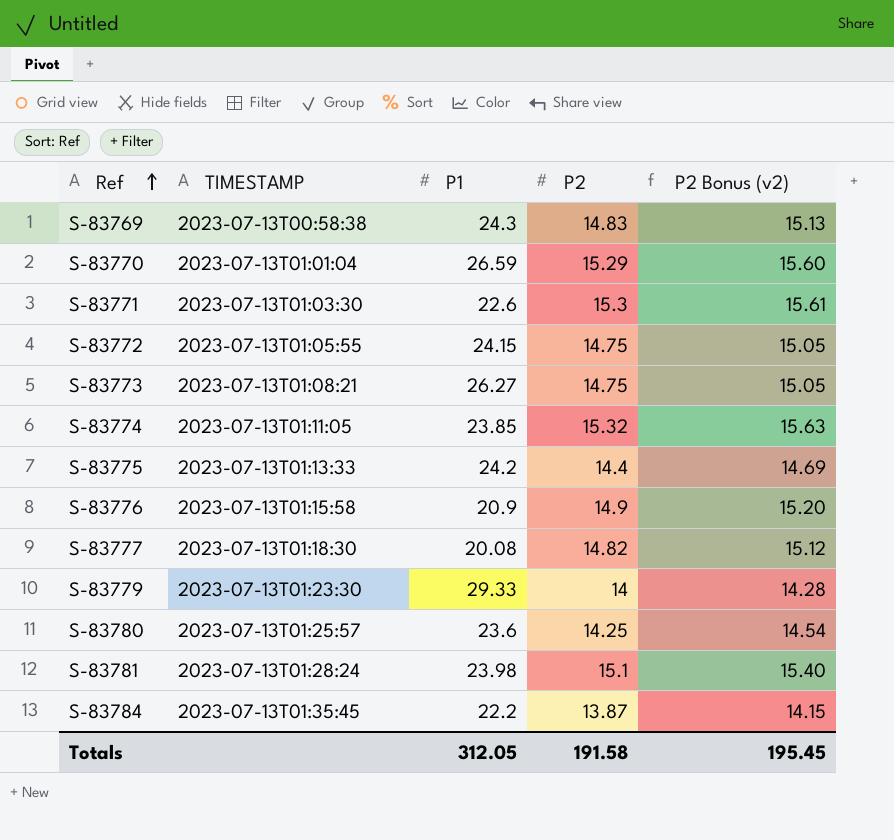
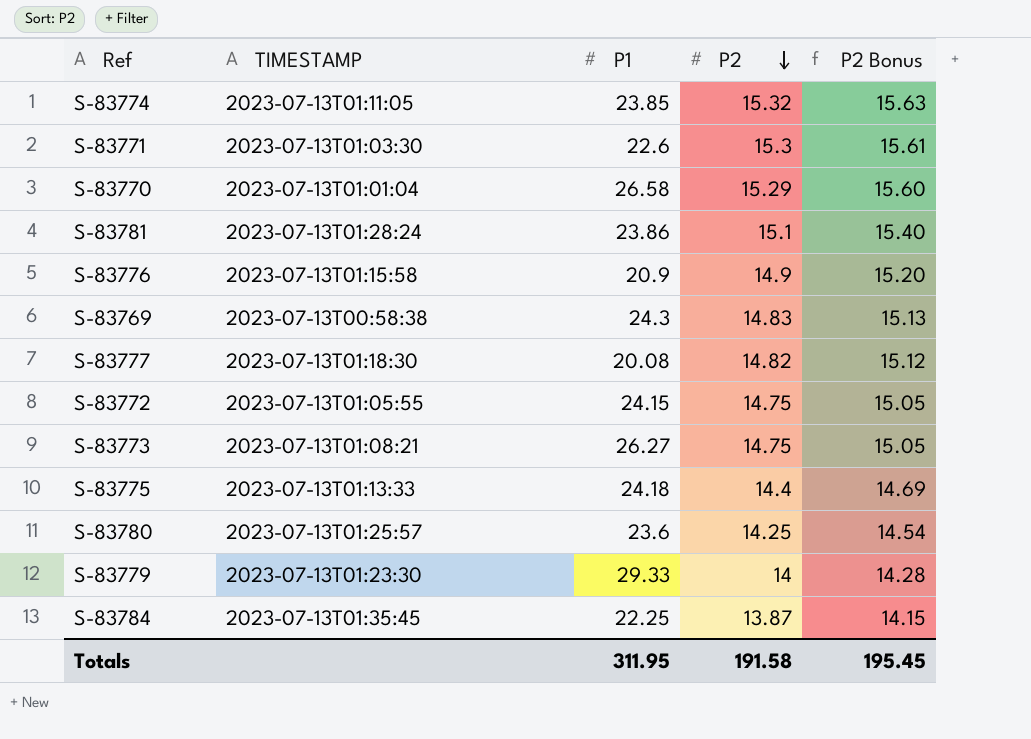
row order: Ref ascending -> P2 descending
column name: P2 Bonus (v2) -> P2 Bonus
S-83770 | P1: 26.59 -> 26.58
S-83781 | P1: 23.98 -> 23.86
S-83775 | P1: 24.2 -> 24.18
S-83784 | P1: 22.2 -> 22.25
Totals | P1: 312.05 -> 311.95

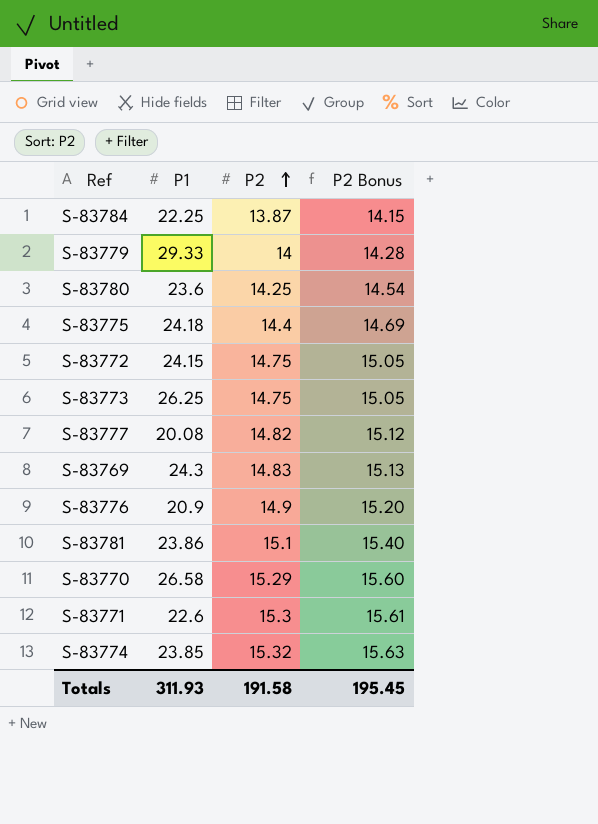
row order: P2 descending -> P2 ascending
column TIMESTAMP | position: 2 -> none
S-83773 | P1: 26.27 -> 26.25
Totals | P1: 311.95 -> 311.93

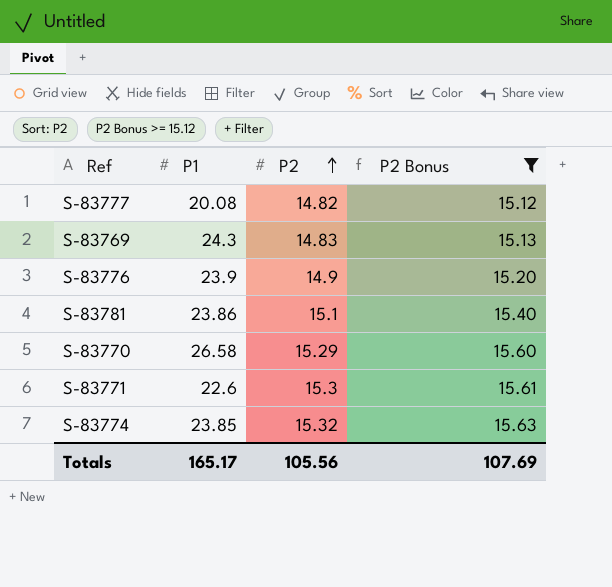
filter: none -> P2 Bonus >= 15.12
S-83776 | P1: 20.9 -> 23.9
Totals | P1: 311.93 -> 165.17
Totals | P2: 191.58 -> 105.56
Totals | P2 Bonus: 195.45 -> 107.69

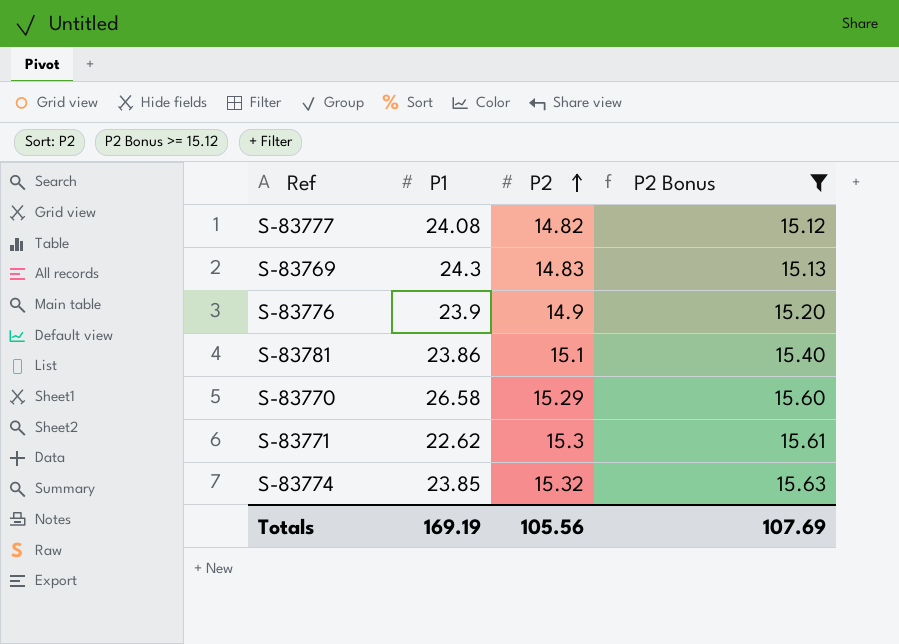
S-83777 | P1: 20.08 -> 24.08
S-83771 | P1: 22.6 -> 22.62
Totals | P1: 165.17 -> 169.19

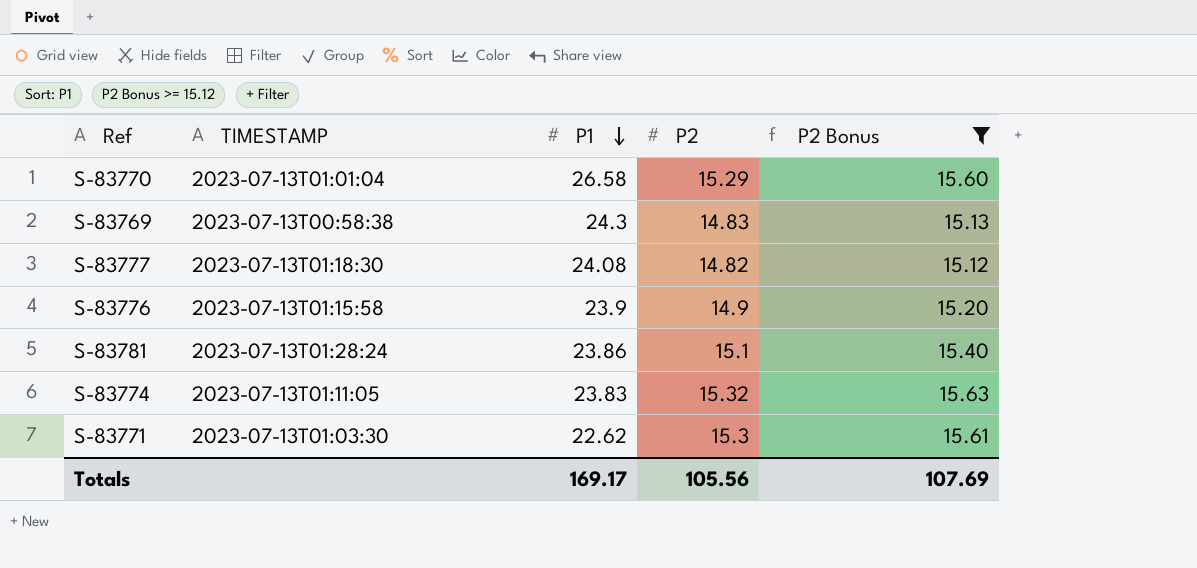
row order: P2 ascending -> P1 descending
column TIMESTAMP | position: none -> 2
S-83774 | P1: 23.85 -> 23.83
Totals | P1: 169.19 -> 169.17

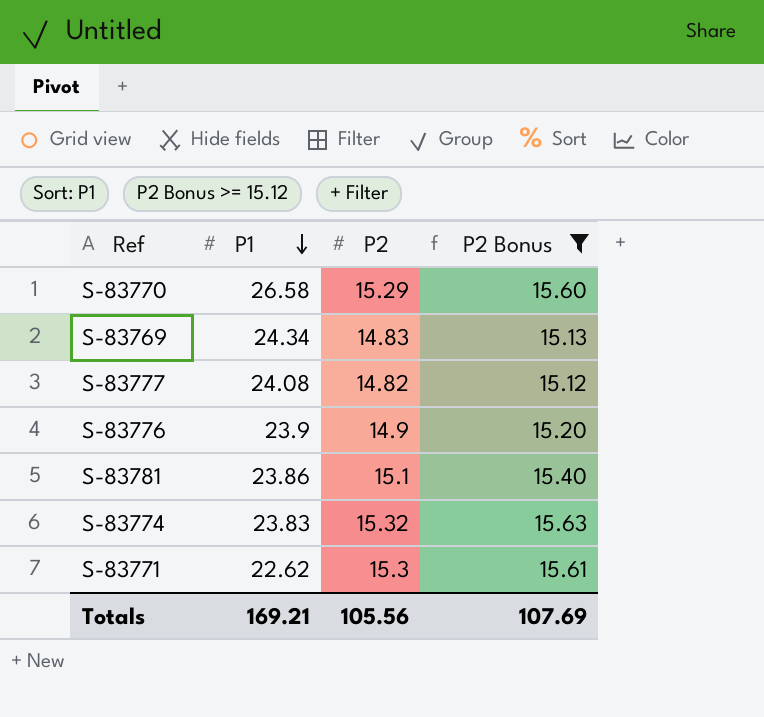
column TIMESTAMP | position: 2 -> none
S-83769 | P1: 24.3 -> 24.34
Totals | P1: 169.17 -> 169.21

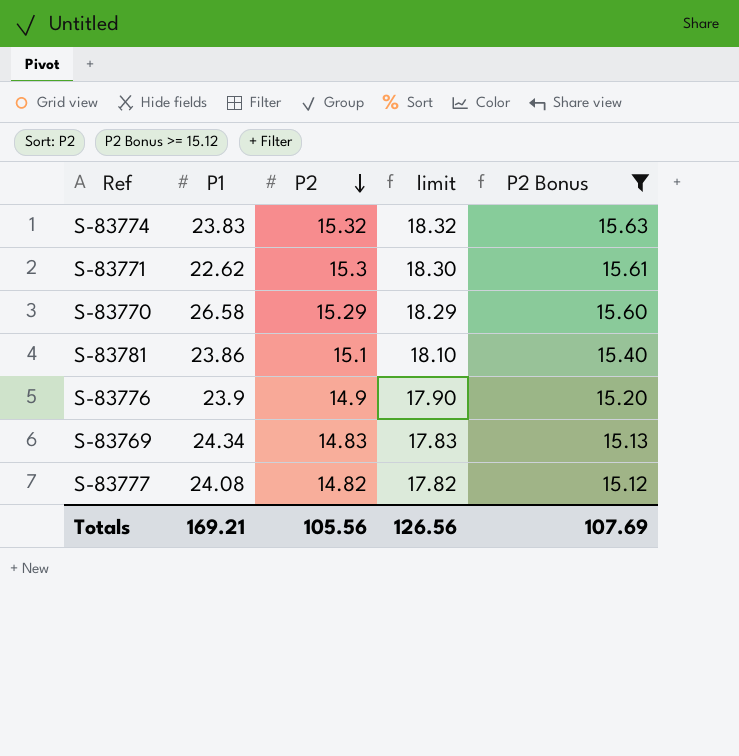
row order: P1 descending -> P2 descending
column limit | formula: none -> [P2] + 3

